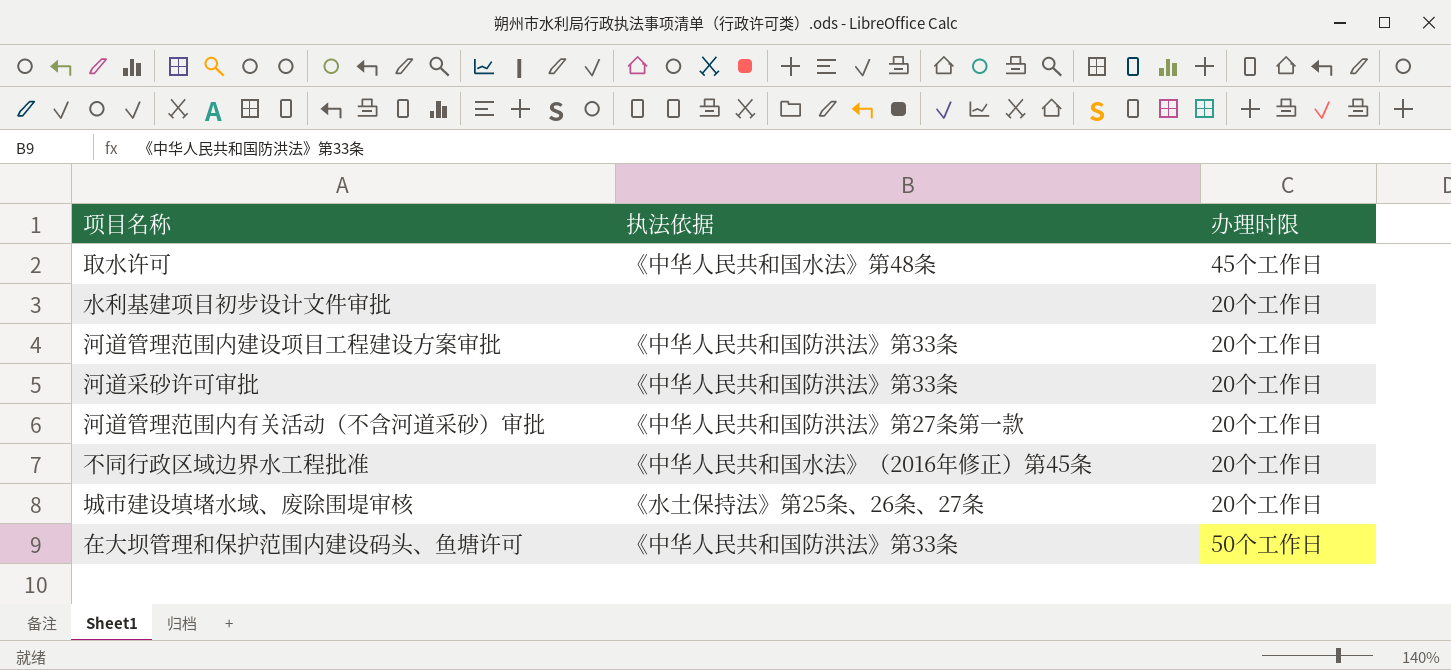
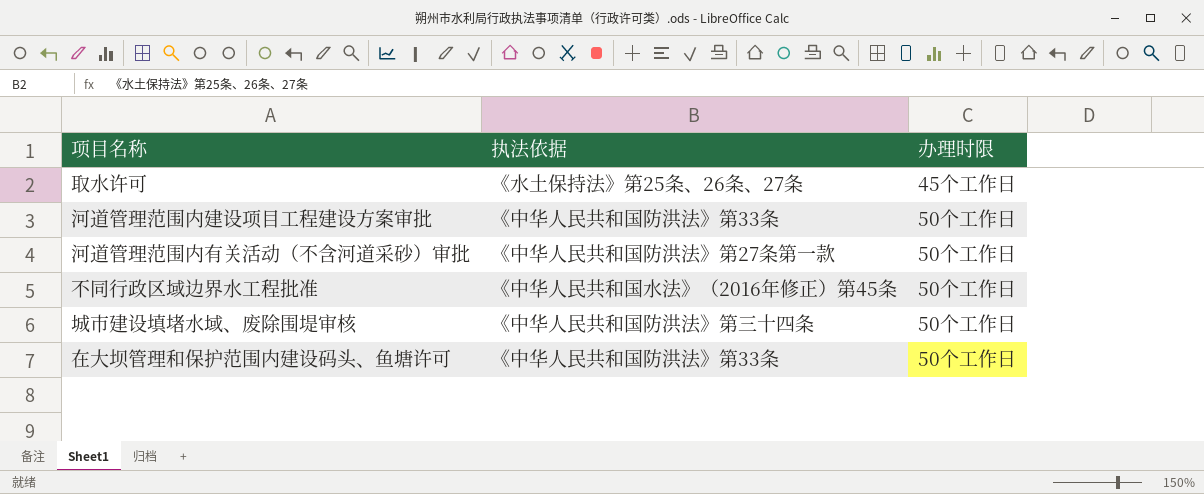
row 水利基建项目初步设计文件审批: none | 20个工作日 -> none
row 河道采砂许可审批: 《中华人民共和国防洪法》第33条 | 20个工作日 -> none
取水许可 | 执法依据: 《中华人民共和国水法》第48条 -> 《水土保持法》第25条、26条、27条
河道管理范围内建设项目工程建设方案审批 | 办理时限: 20个工作日 -> 50个工作日
河道管理范围内有关活动（不含河道采砂）审批 | 办理时限: 20个工作日 -> 50个工作日
不同行政区域边界水工程批准 | 办理时限: 20个工作日 -> 50个工作日
城市建设填堵水域、废除围堤审核 | 执法依据: 《水土保持法》第25条、26条、27条 -> 《中华人民共和国防洪法》第三十四条
城市建设填堵水域、废除围堤审核 | 办理时限: 20个工作日 -> 50个工作日

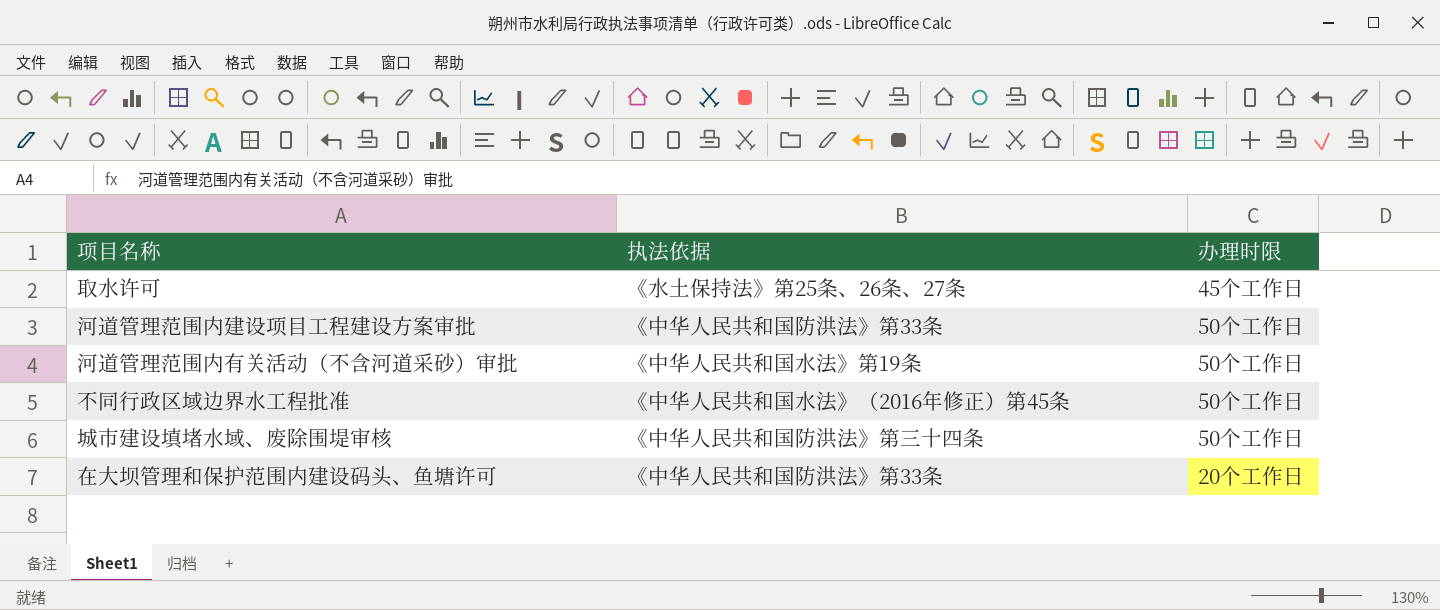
河道管理范围内有关活动（不含河道采砂）审批 | 执法依据: 《中华人民共和国防洪法》第27条第一款 -> 《中华人民共和国水法》第19条
在大坝管理和保护范围内建设码头、鱼塘许可 | 办理时限: 50个工作日 -> 20个工作日

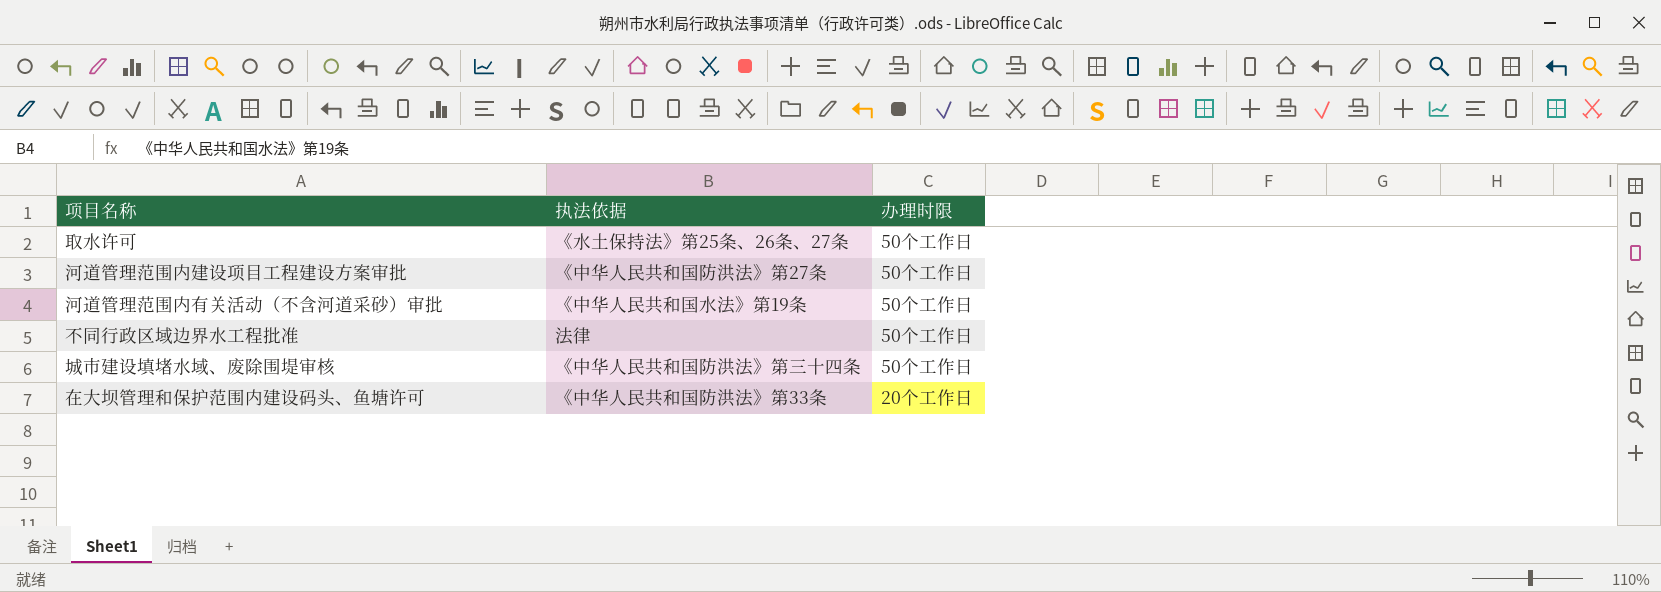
取水许可 | 办理时限: 45个工作日 -> 50个工作日
河道管理范围内建设项目工程建设方案审批 | 执法依据: 《中华人民共和国防洪法》第33条 -> 《中华人民共和国防洪法》第27条
不同行政区域边界水工程批准 | 执法依据: 《中华人民共和国水法》（2016年修正）第45条 -> 法律

